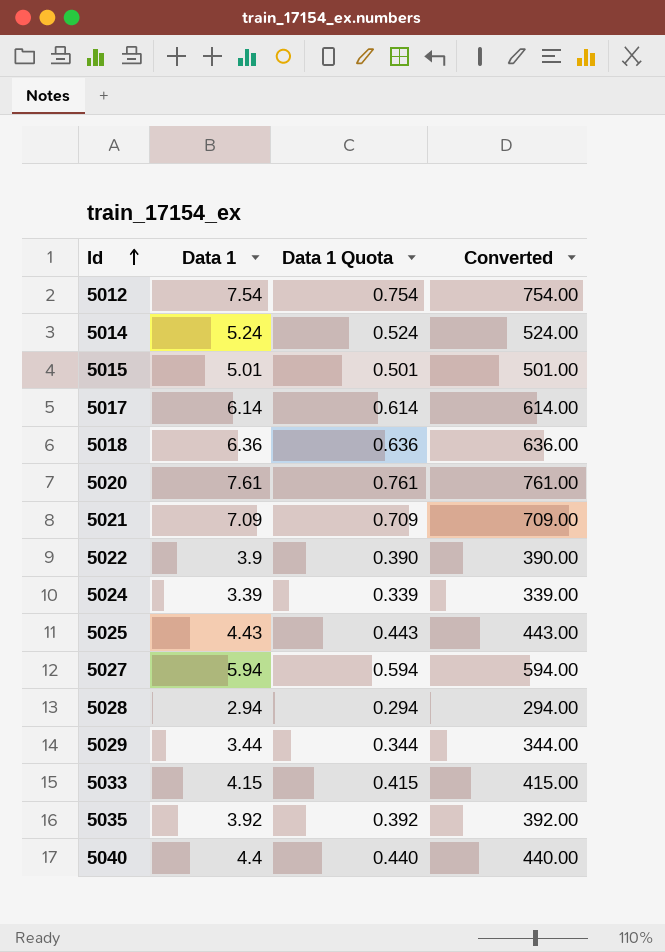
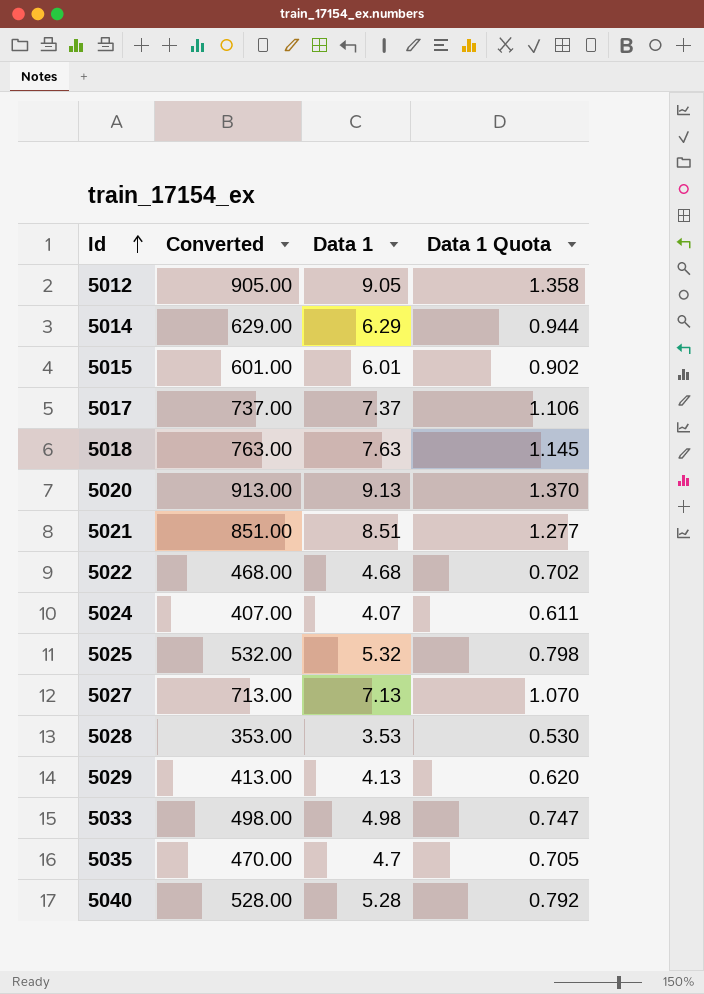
column Converted | position: 4 -> 2
column Data 1 Quota | formula: [Data 1] * 0.1 -> [Data 1] * 0.15
5012 | Converted: 754.00 -> 905.00
5012 | Data 1: 7.54 -> 9.05
5014 | Converted: 524.00 -> 629.00
5014 | Data 1: 5.24 -> 6.29
5015 | Converted: 501.00 -> 601.00
5015 | Data 1: 5.01 -> 6.01
5017 | Converted: 614.00 -> 737.00
5017 | Data 1: 6.14 -> 7.37
5018 | Converted: 636.00 -> 763.00
5018 | Data 1: 6.36 -> 7.63
5020 | Converted: 761.00 -> 913.00
5020 | Data 1: 7.61 -> 9.13
5021 | Converted: 709.00 -> 851.00
5021 | Data 1: 7.09 -> 8.51
5022 | Converted: 390.00 -> 468.00
5022 | Data 1: 3.9 -> 4.68
5024 | Converted: 339.00 -> 407.00
5024 | Data 1: 3.39 -> 4.07
5025 | Converted: 443.00 -> 532.00
5025 | Data 1: 4.43 -> 5.32
5027 | Converted: 594.00 -> 713.00
5027 | Data 1: 5.94 -> 7.13
5028 | Converted: 294.00 -> 353.00
5028 | Data 1: 2.94 -> 3.53
5029 | Converted: 344.00 -> 413.00
5029 | Data 1: 3.44 -> 4.13
5033 | Converted: 415.00 -> 498.00
5033 | Data 1: 4.15 -> 4.98
5035 | Converted: 392.00 -> 470.00
5035 | Data 1: 3.92 -> 4.7
5040 | Converted: 440.00 -> 528.00
5040 | Data 1: 4.4 -> 5.28

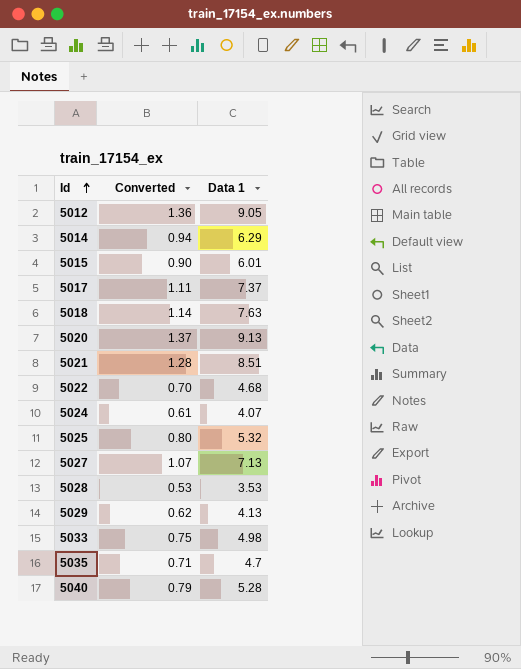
column Data 1 Quota | formula: [Data 1] * 0.15 -> none
column Converted | formula: [Data 1] * 100 -> [Data 1] * 0.15

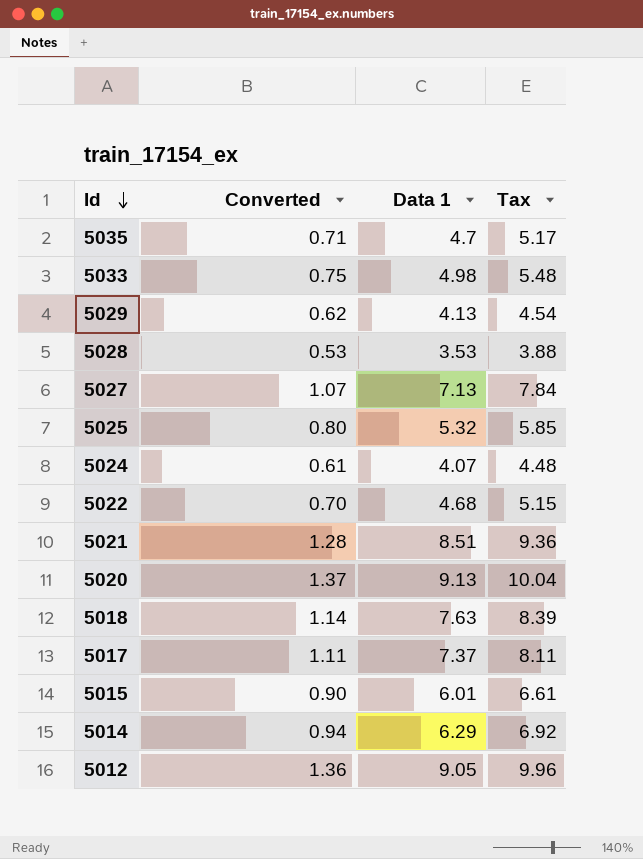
row order: Id ascending -> Id descending
column Tax | formula: none -> [Data 1] * 1.1
row 5040: 0.79 | 5.28 -> none

